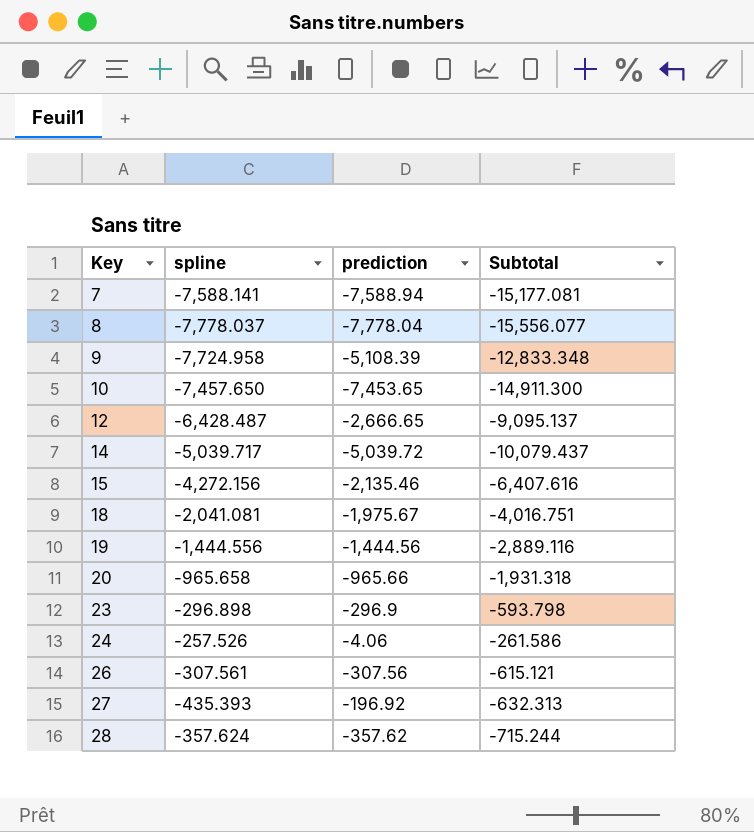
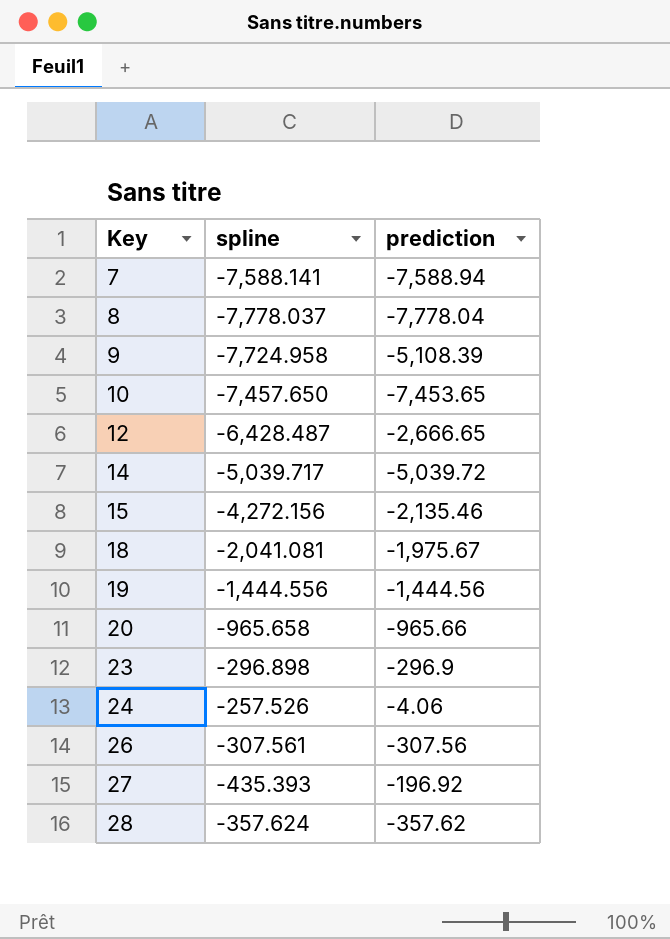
column Subtotal | formula: [spline] + [prediction] -> none

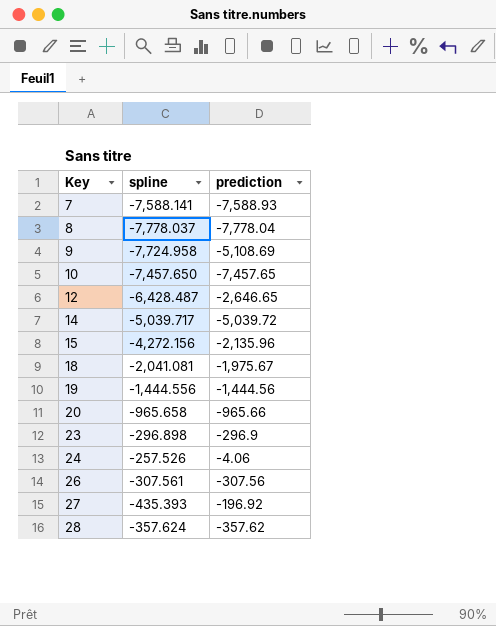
7 | prediction: -7,588.94 -> -7,588.93
9 | prediction: -5,108.39 -> -5,108.69
10 | prediction: -7,453.65 -> -7,457.65
12 | prediction: -2,666.65 -> -2,646.65
15 | prediction: -2,135.46 -> -2,135.96

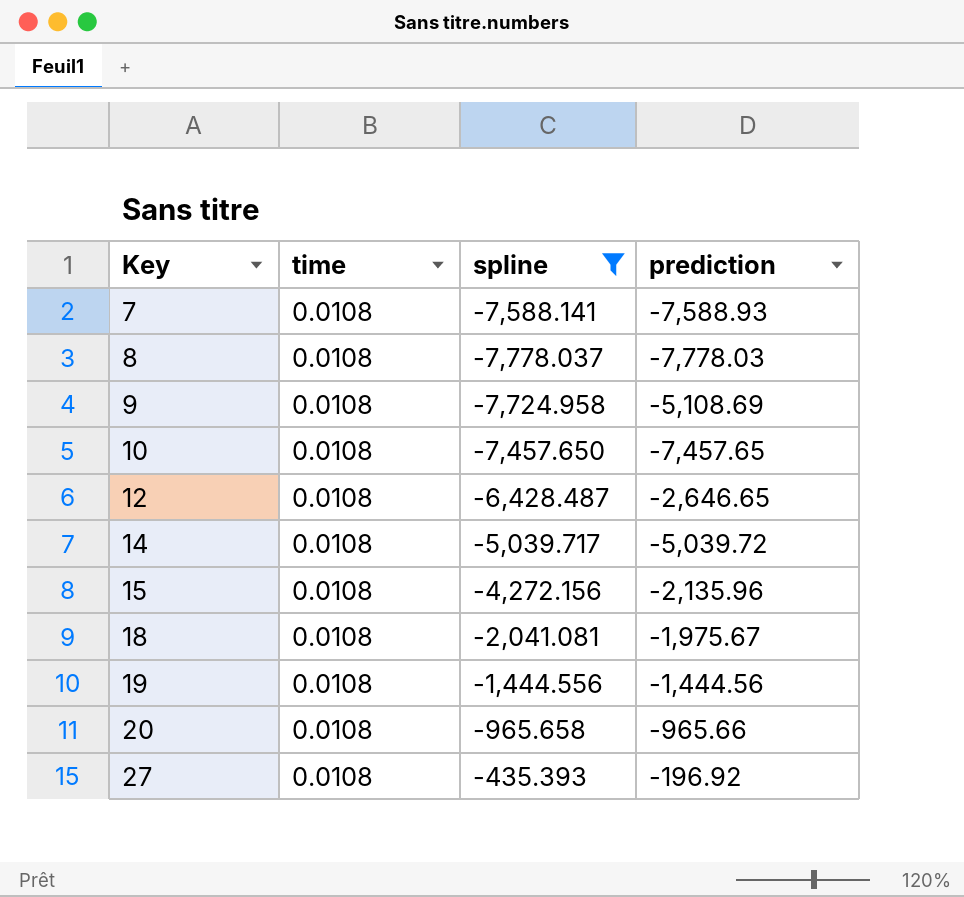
filter: none -> spline <= -435.393
column time | position: none -> 2
8 | prediction: -7,778.04 -> -7,778.03

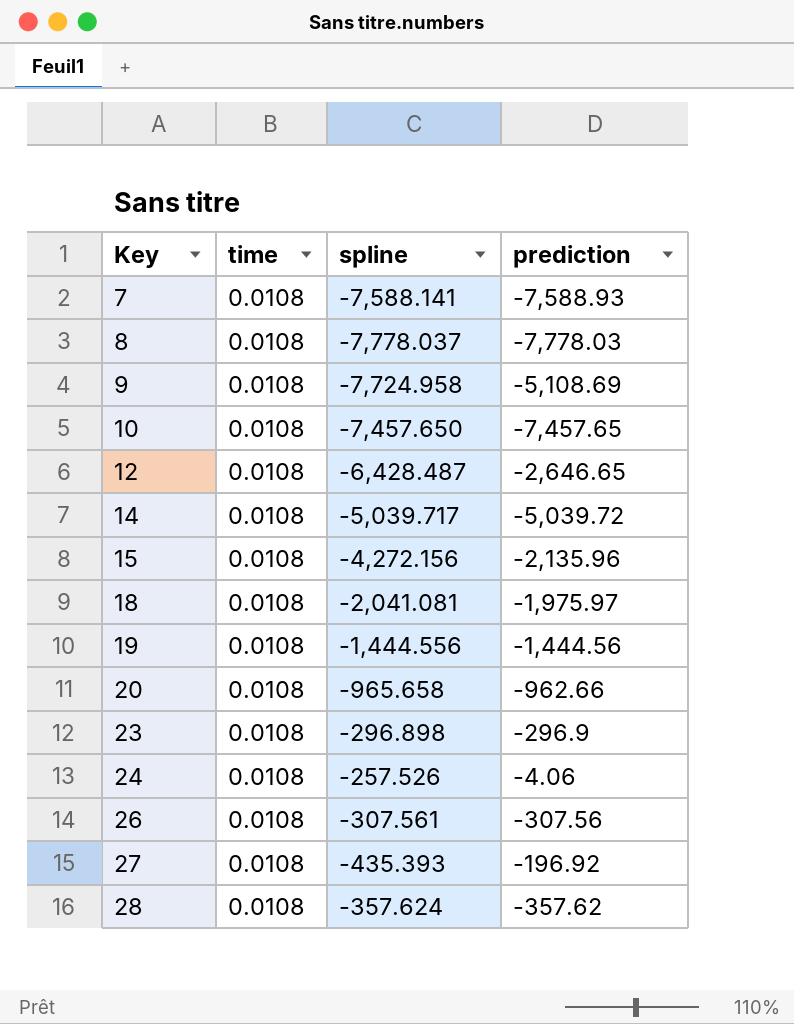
filter: spline <= -435.393 -> none
18 | prediction: -1,975.67 -> -1,975.97
20 | prediction: -965.66 -> -962.66

